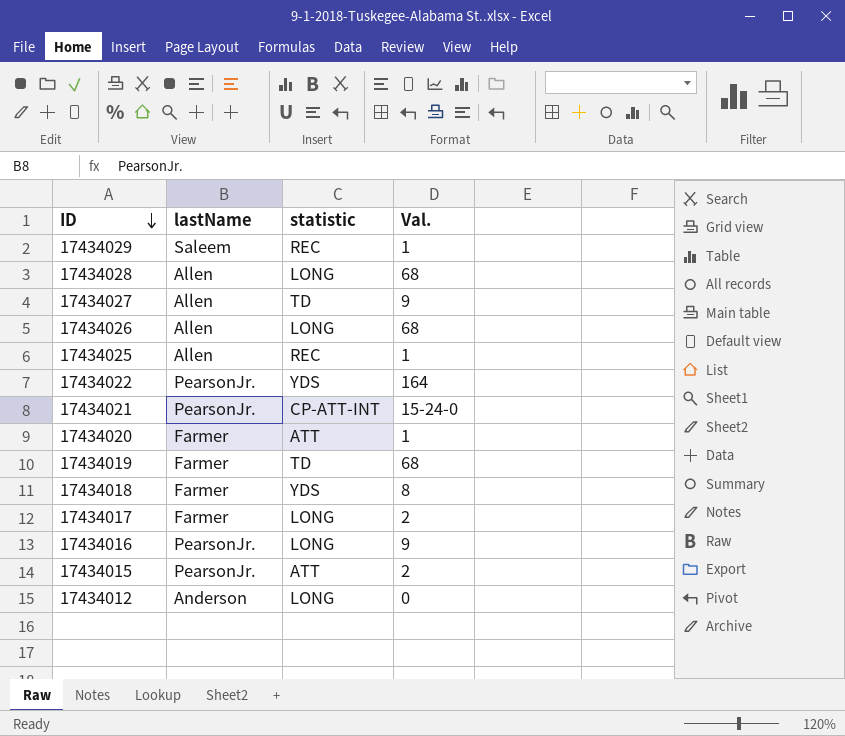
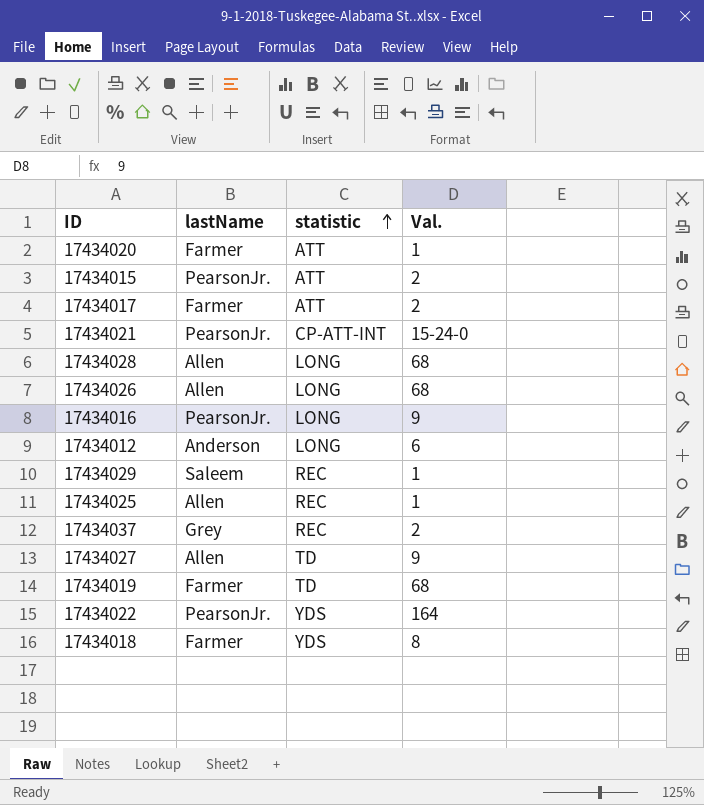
row order: ID descending -> statistic ascending
17434017 | statistic: LONG -> ATT
17434012 | Val.: 0 -> 6
row 17434037: none -> Grey | REC | 2

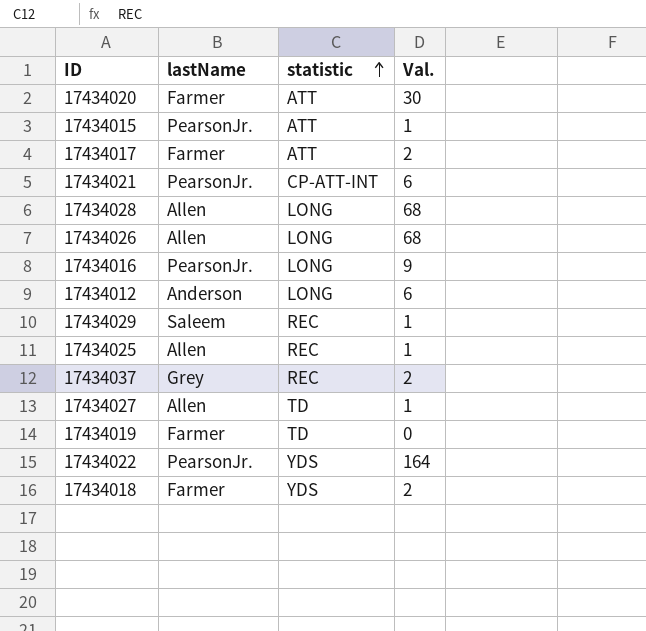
17434020 | Val.: 1 -> 30
17434015 | Val.: 2 -> 1
17434021 | Val.: 15-24-0 -> 6
17434027 | Val.: 9 -> 1
17434019 | Val.: 68 -> 0
17434018 | Val.: 8 -> 2

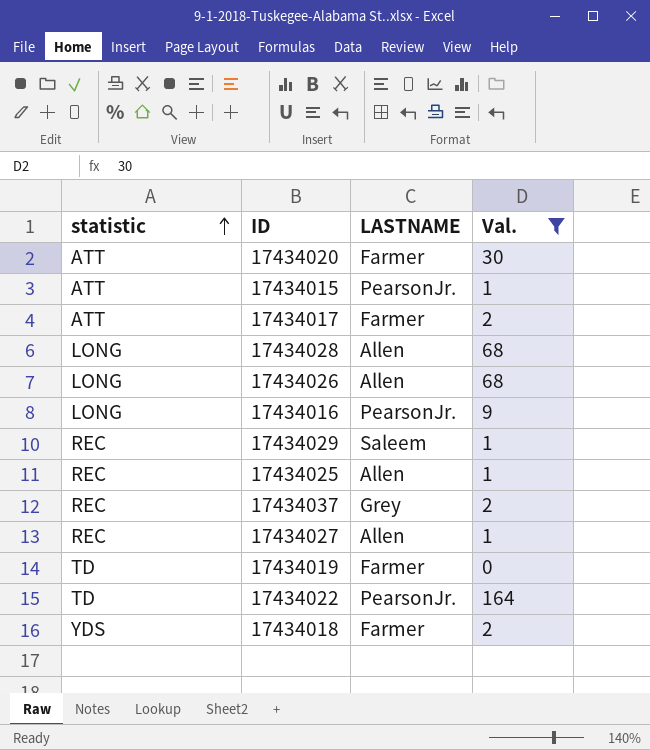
filter: none -> Val. != 6
column statistic | position: 3 -> 1
column name: lastName -> LASTNAME
17434027 | statistic: TD -> REC
17434022 | statistic: YDS -> TD

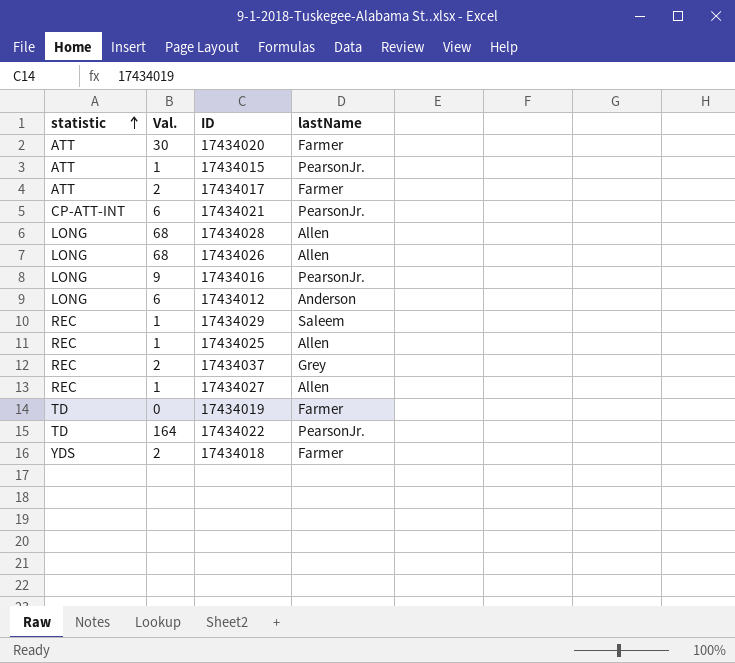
filter: Val. != 6 -> none
column Val. | position: 4 -> 2
column name: LASTNAME -> lastName

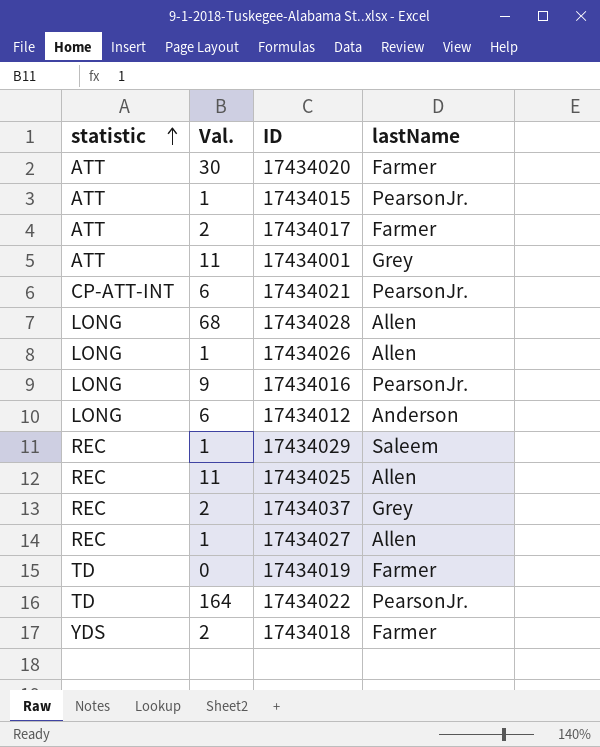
row 17434001: none -> ATT | 11 | Grey
17434026 | Val.: 68 -> 1
17434025 | Val.: 1 -> 11

